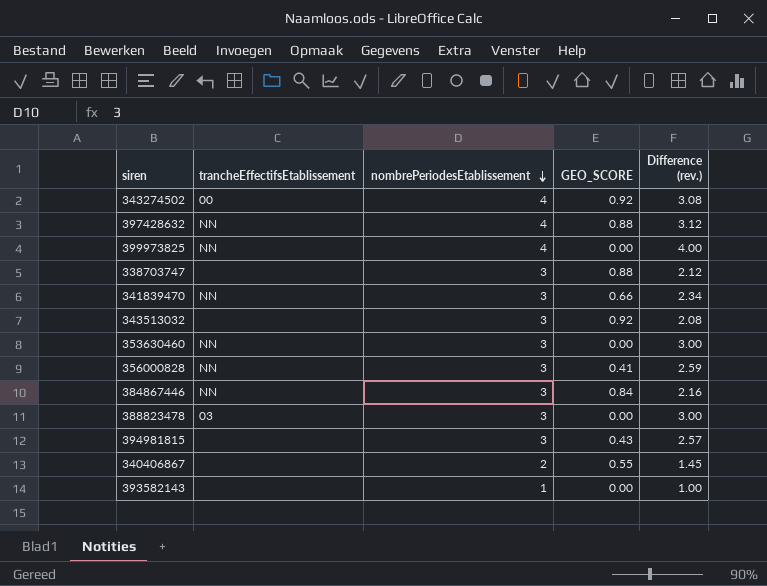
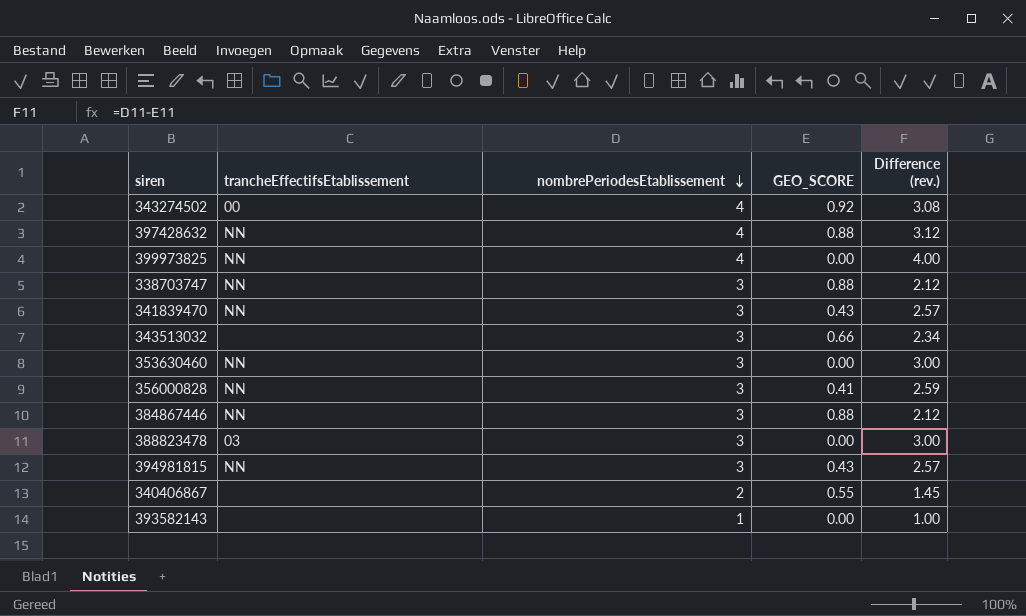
338703747 | trancheEffectifsEtablissement: none -> NN
341839470 | GEO_SCORE: 0.66 -> 0.43
341839470 | Difference (rev.): 2.34 -> 2.57
343513032 | GEO_SCORE: 0.92 -> 0.66
343513032 | Difference (rev.): 2.08 -> 2.34
384867446 | GEO_SCORE: 0.84 -> 0.88
384867446 | Difference (rev.): 2.16 -> 2.12
394981815 | trancheEffectifsEtablissement: none -> NN

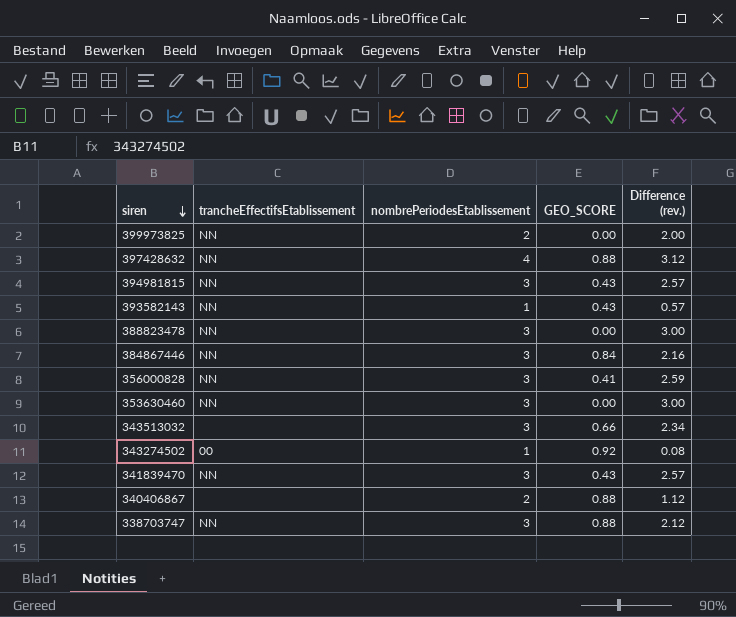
row order: nombrePeriodesEtablissement descending -> siren descending
399973825 | nombrePeriodesEtablissement: 4 -> 2
399973825 | Difference (rev.): 4.00 -> 2.00
393582143 | trancheEffectifsEtablissement: none -> NN
393582143 | GEO_SCORE: 0.00 -> 0.43
393582143 | Difference (rev.): 1.00 -> 0.57
388823478 | trancheEffectifsEtablissement: 03 -> NN
384867446 | GEO_SCORE: 0.88 -> 0.84
384867446 | Difference (rev.): 2.12 -> 2.16
343274502 | nombrePeriodesEtablissement: 4 -> 1
343274502 | Difference (rev.): 3.08 -> 0.08
340406867 | GEO_SCORE: 0.55 -> 0.88
340406867 | Difference (rev.): 1.45 -> 1.12

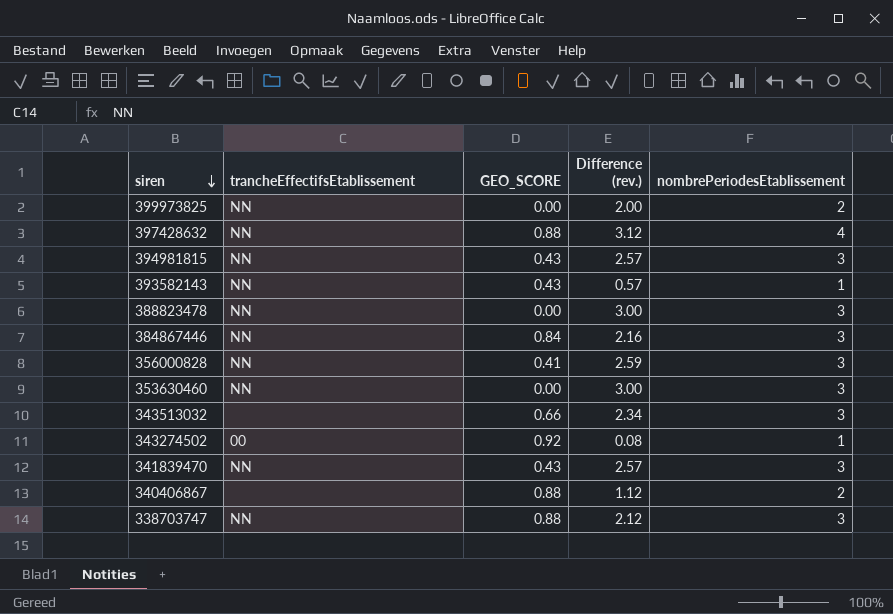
column nombrePeriodesEtablissement | position: 3 -> 5

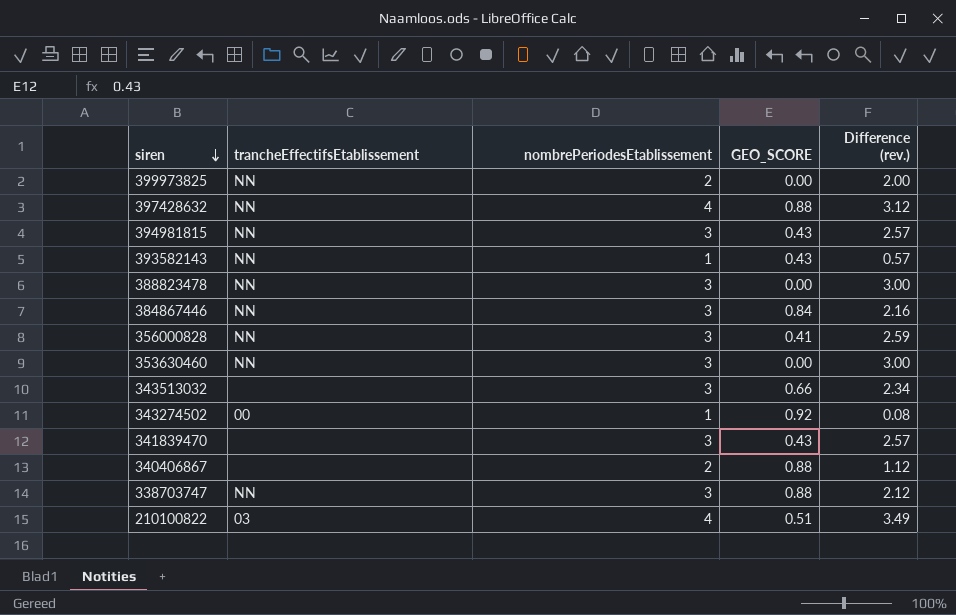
column nombrePeriodesEtablissement | position: 5 -> 3
341839470 | trancheEffectifsEtablissement: NN -> none
row 210100822: none -> 03 | 4 | 0.51 | 3.49

